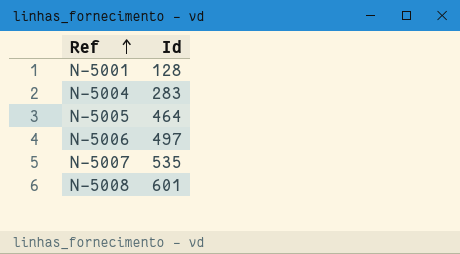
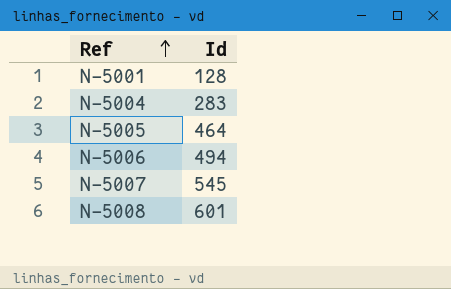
N-5006 | Id: 497 -> 494
N-5007 | Id: 535 -> 545

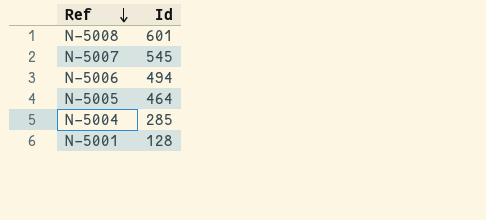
row order: Ref ascending -> Ref descending
N-5004 | Id: 283 -> 285

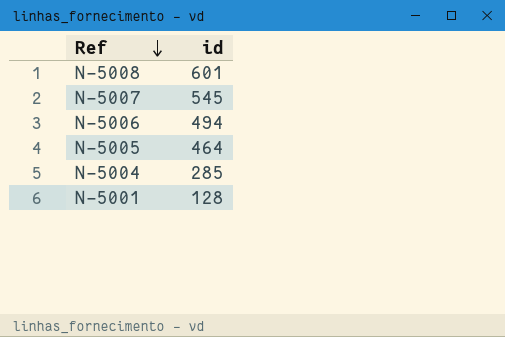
column name: Id -> id

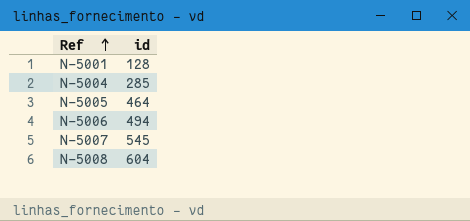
row order: Ref descending -> Ref ascending
N-5008 | id: 601 -> 604

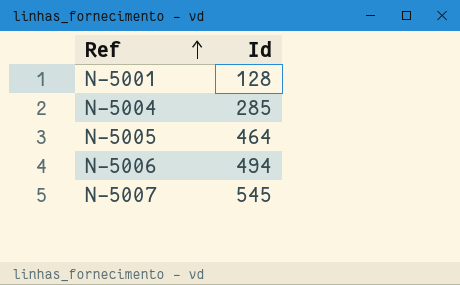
column name: id -> Id
row N-5008: 604 -> none

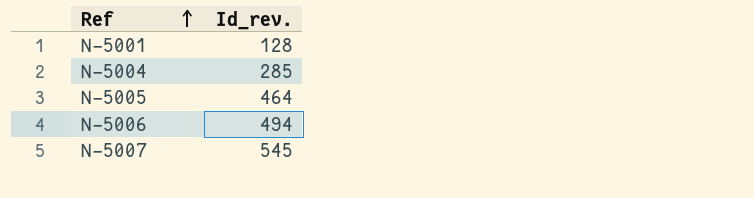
column name: Id -> Id_rev.

